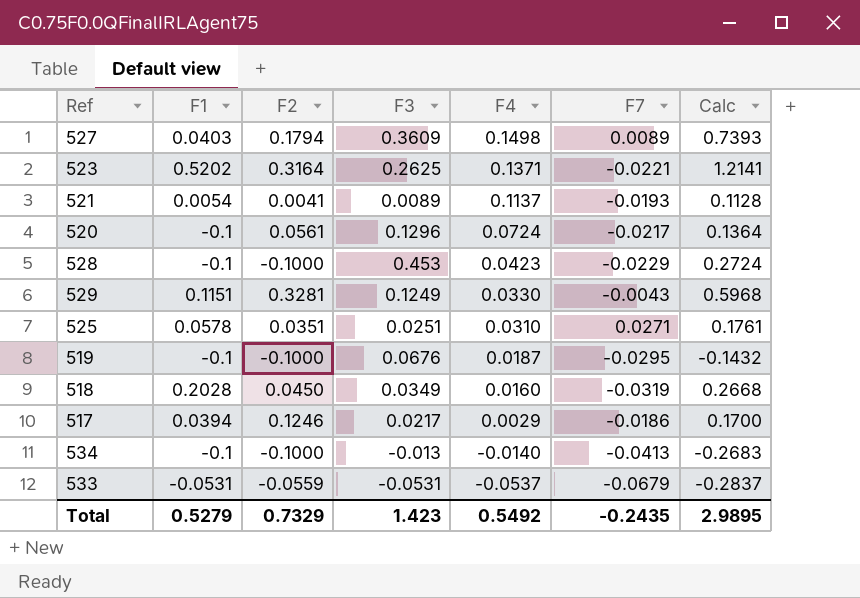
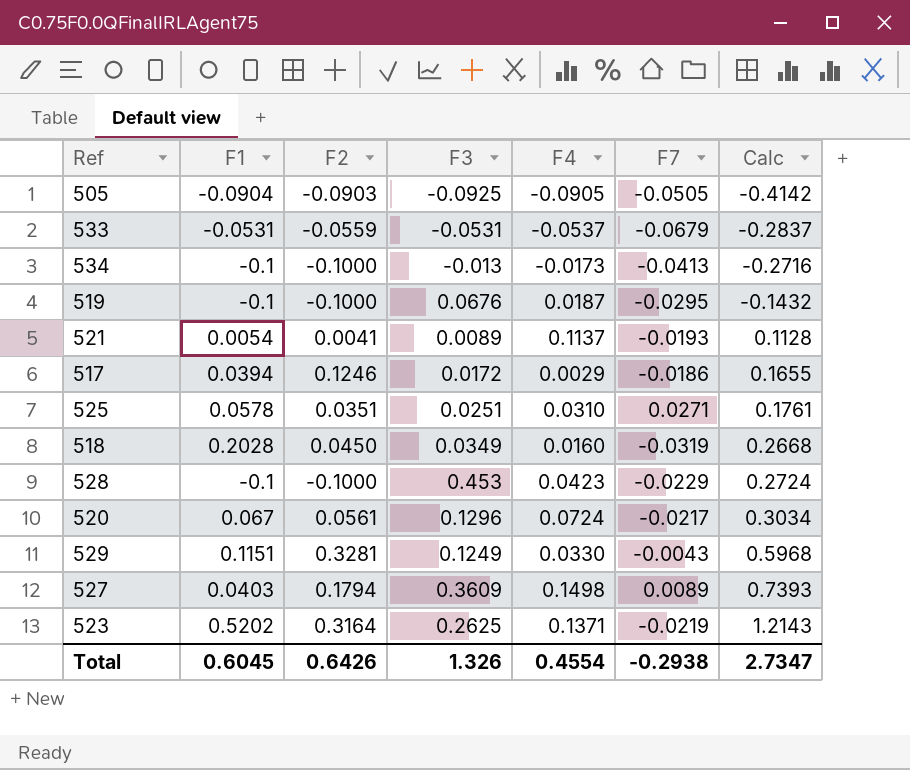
row order: F4 descending -> Calc ascending
row 505: none -> -0.0904 | -0.0903 | -0.0925 | -0.0905 | -0.0505 | -0.4142
534 | F4: -0.0140 -> -0.0173
534 | Calc: -0.2683 -> -0.2716
517 | F3: 0.0217 -> 0.0172
517 | Calc: 0.1700 -> 0.1655
520 | F1: -0.1 -> 0.067
520 | Calc: 0.1364 -> 0.3034
523 | F7: -0.0221 -> -0.0219
523 | Calc: 1.2141 -> 1.2143
Total | F1: 0.5279 -> 0.6045
Total | F2: 0.7329 -> 0.6426
Total | F3: 1.423 -> 1.326
Total | F4: 0.5492 -> 0.4554
Total | F7: -0.2435 -> -0.2938
Total | Calc: 2.9895 -> 2.7347

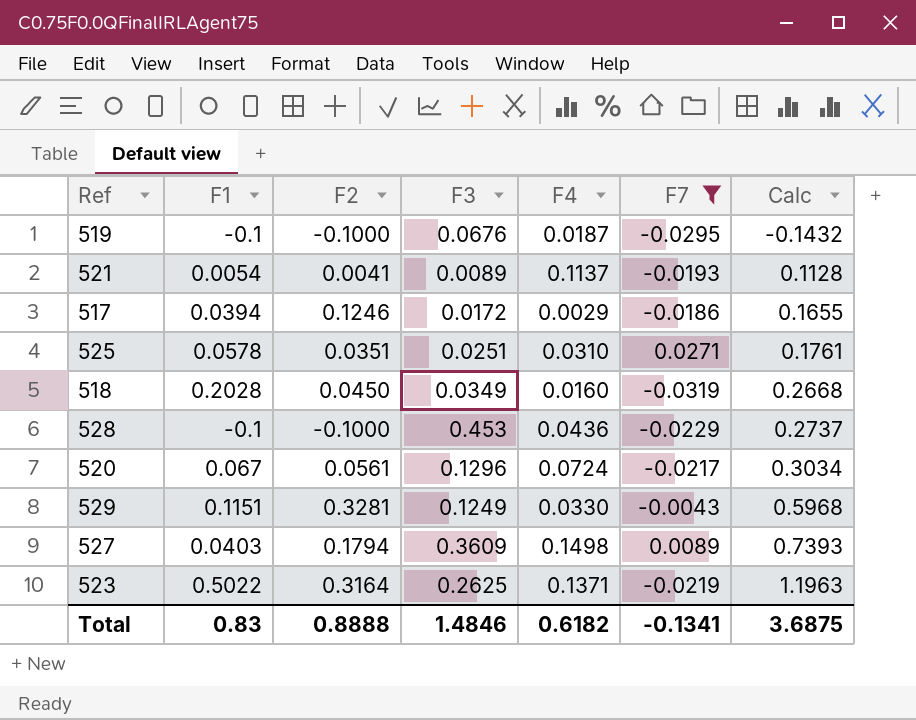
filter: none -> F7 >= -0.0319
528 | F4: 0.0423 -> 0.0436
528 | Calc: 0.2724 -> 0.2737
523 | F1: 0.5202 -> 0.5022
523 | Calc: 1.2143 -> 1.1963
Total | F1: 0.6045 -> 0.83
Total | F2: 0.6426 -> 0.8888
Total | F3: 1.326 -> 1.4846
Total | F4: 0.4554 -> 0.6182
Total | F7: -0.2938 -> -0.1341
Total | Calc: 2.7347 -> 3.6875

